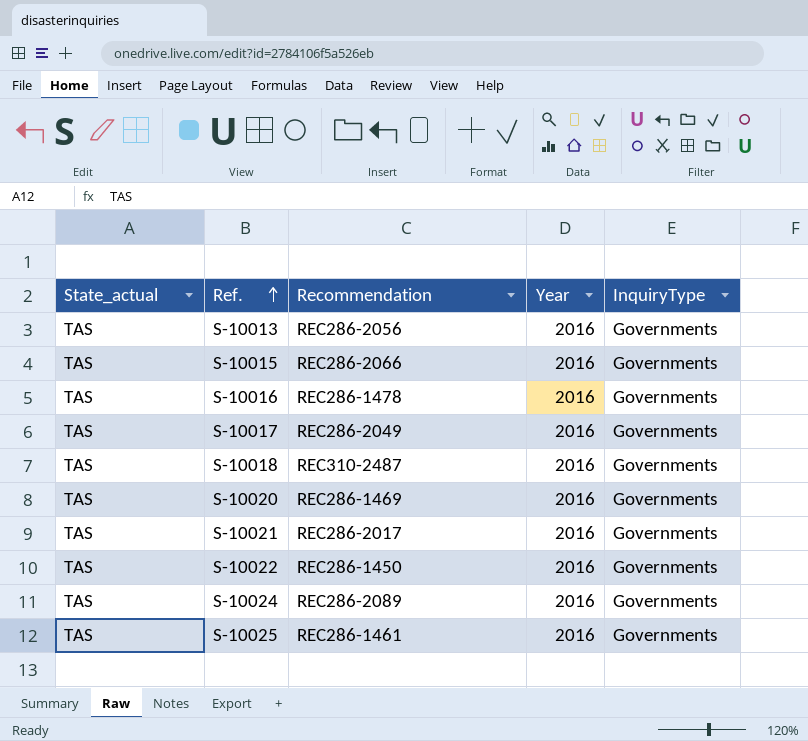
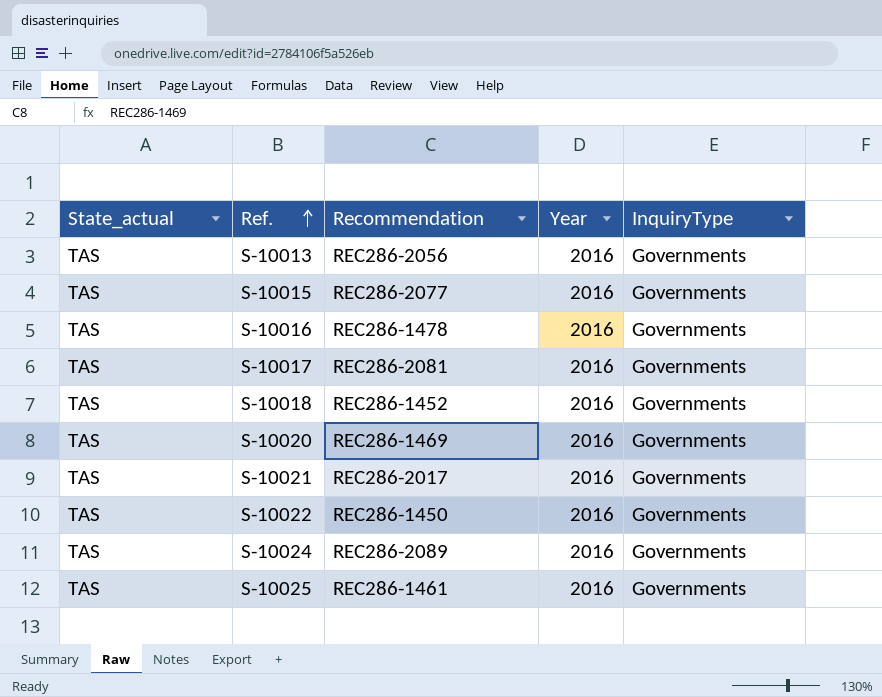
S-10015 | Recommendation: REC286-2066 -> REC286-2077
S-10017 | Recommendation: REC286-2049 -> REC286-2081
S-10018 | Recommendation: REC310-2487 -> REC286-1452

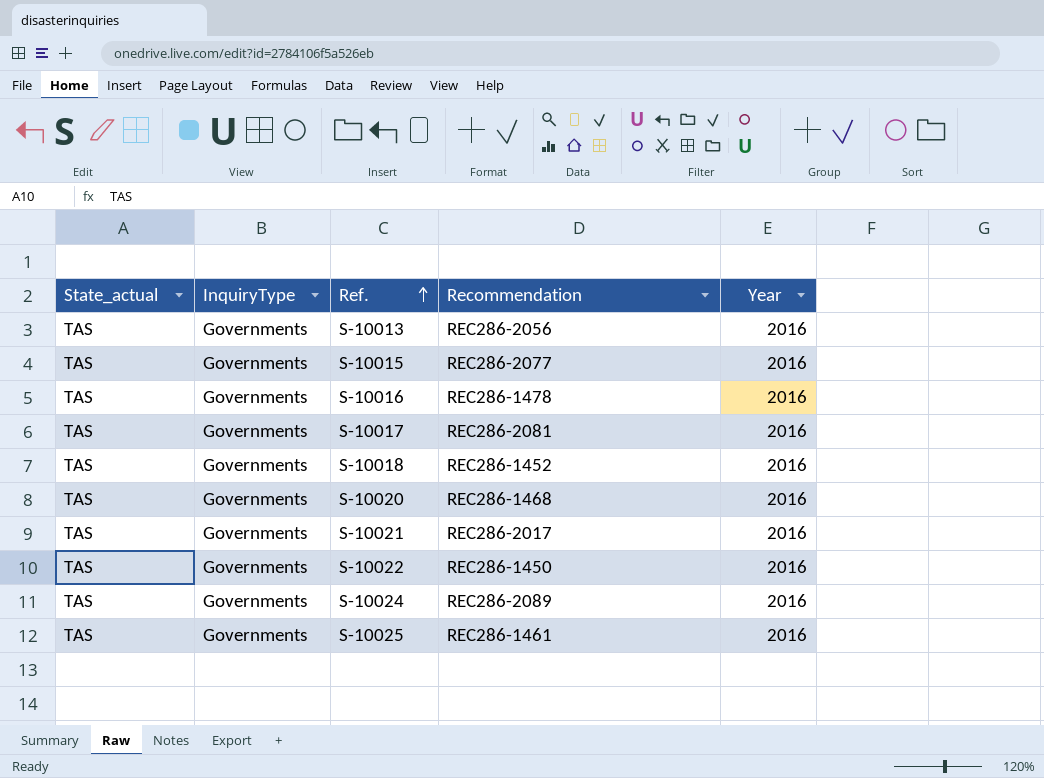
column InquiryType | position: 5 -> 2
S-10020 | Recommendation: REC286-1469 -> REC286-1468

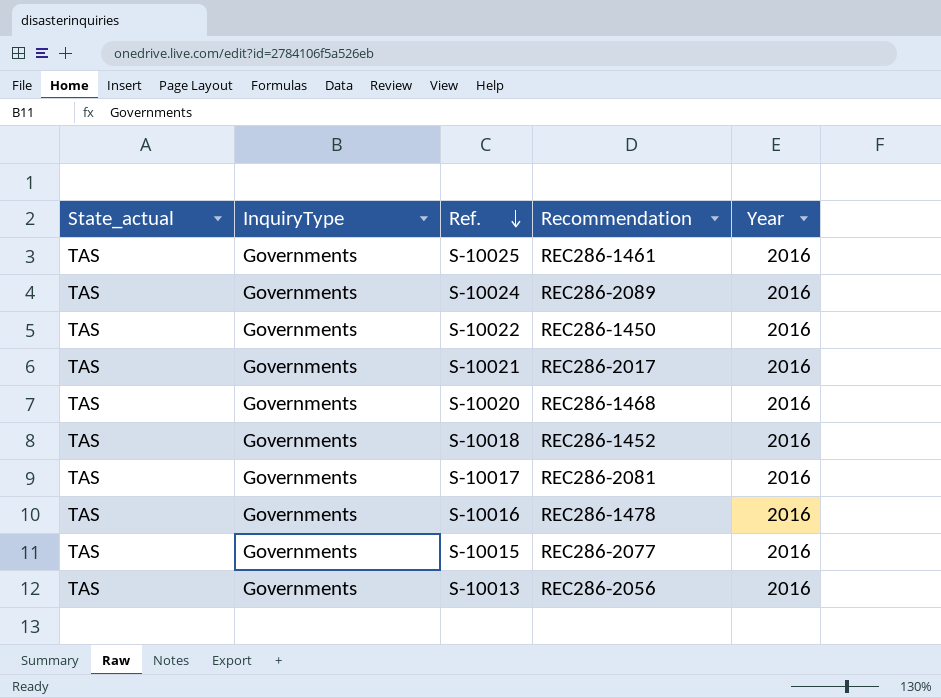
row order: Ref. ascending -> Ref. descending

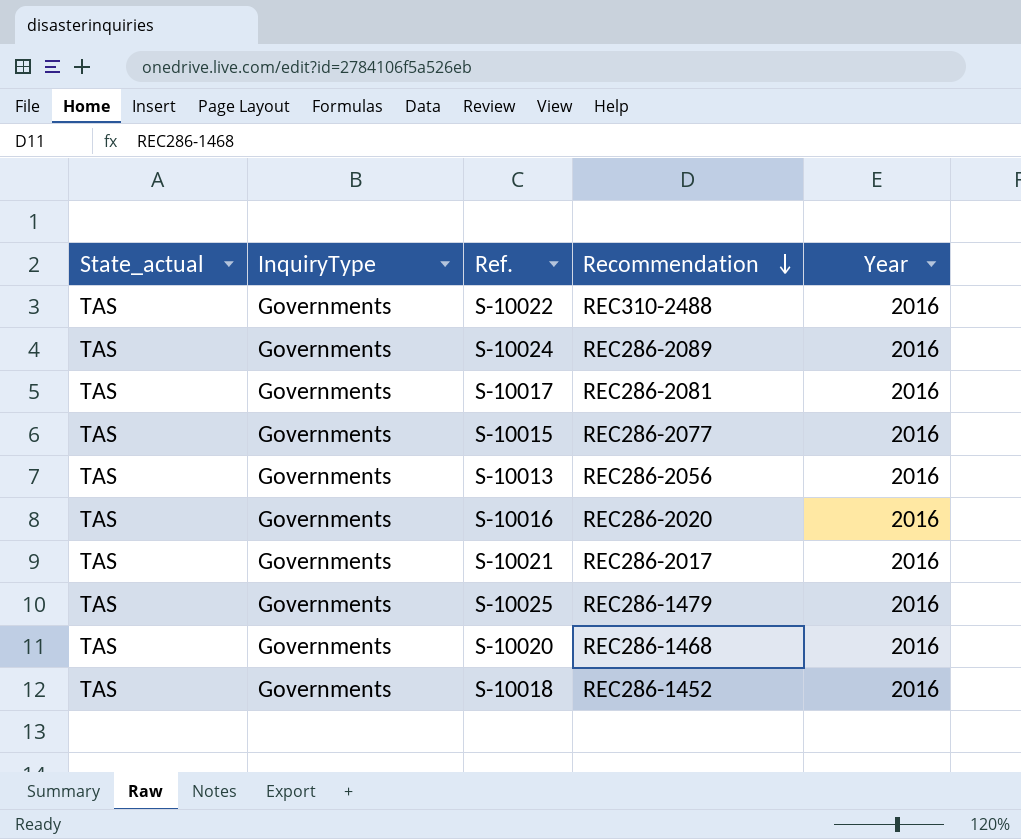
row order: Ref. descending -> Recommendation descending
S-10022 | Recommendation: REC286-1450 -> REC310-2488
S-10016 | Recommendation: REC286-1478 -> REC286-2020
S-10025 | Recommendation: REC286-1461 -> REC286-1479

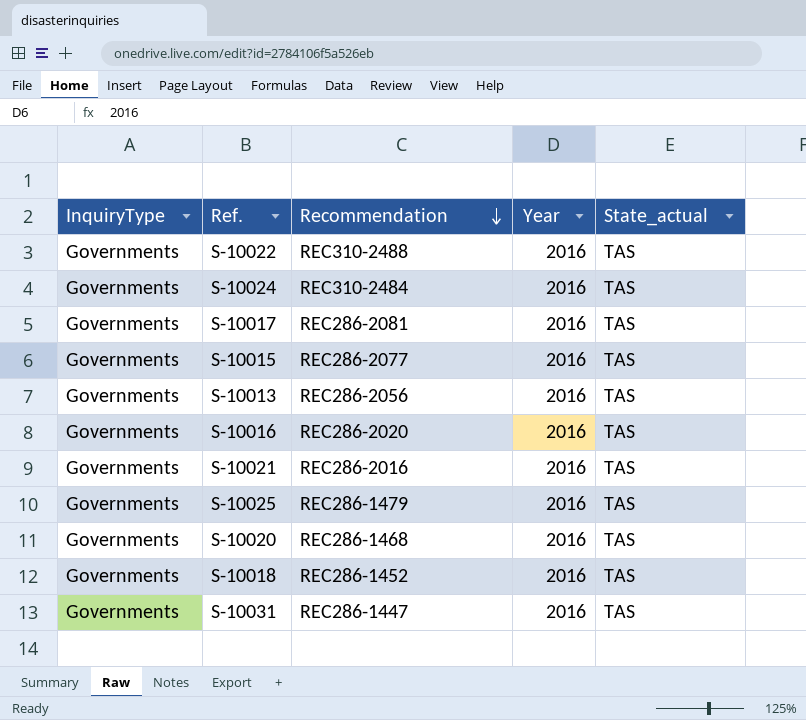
column State_actual | position: 1 -> 5
S-10024 | Recommendation: REC286-2089 -> REC310-2484
S-10021 | Recommendation: REC286-2017 -> REC286-2016
row S-10031: none -> Governments | REC286-1447 | 2016 | TAS

